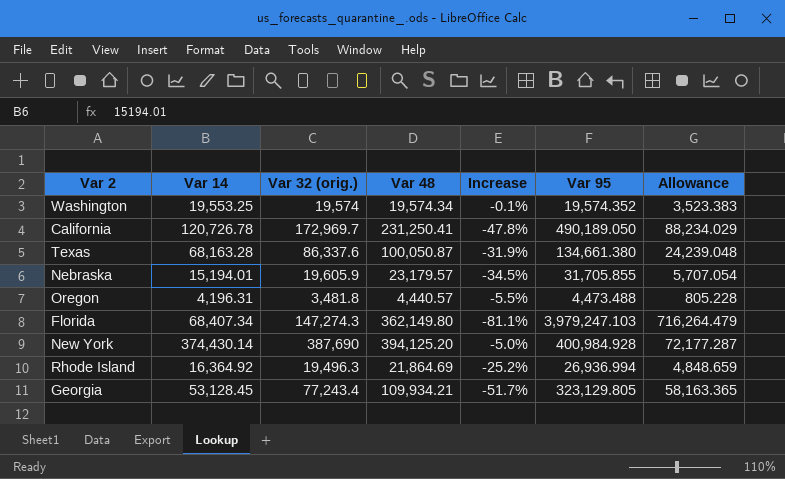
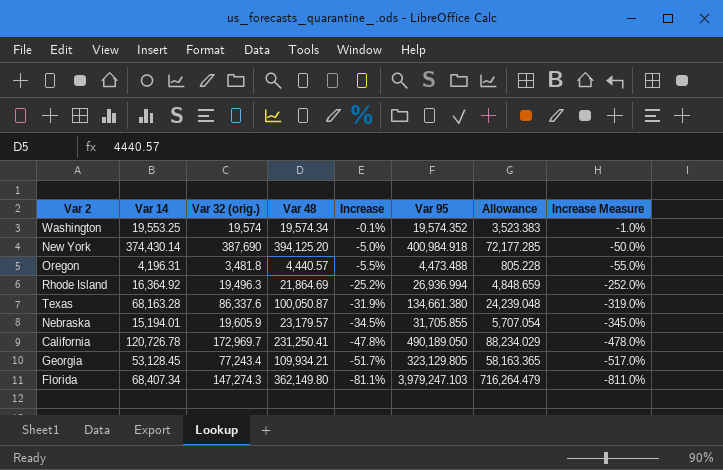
row order: none -> Increase descending
column Increase Measure | formula: none -> [Increase] * 10
New York | Var 95: 400,984.928 -> 400,984.918
New York | Allowance: 72,177.287 -> 72,177.285

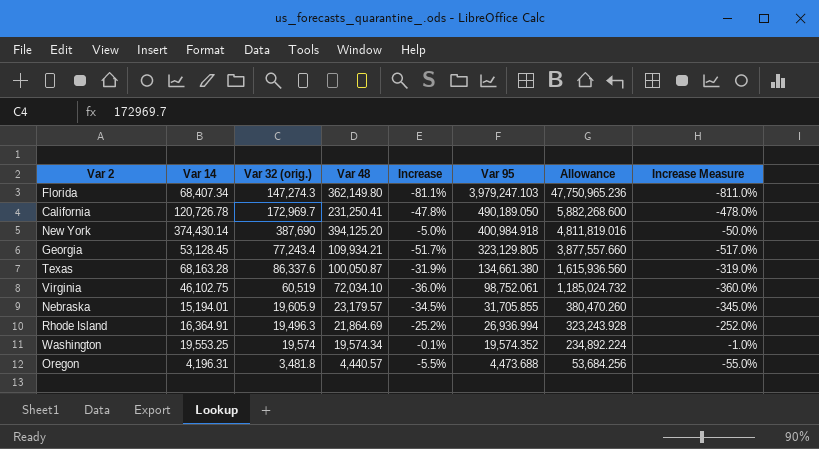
row order: Increase descending -> Var 95 descending
column Allowance | formula: [Var 95] * 0.18 -> [Var 95] * 12
row Virginia: none -> 46,102.75 | 60,519 | 72,034.10 | -36.0% | 98,752.061 | 1,185,024.732 | -360.0%
Rhode Island | Var 14: 16,364.92 -> 16,364.91
Oregon | Var 95: 4,473.488 -> 4,473.688

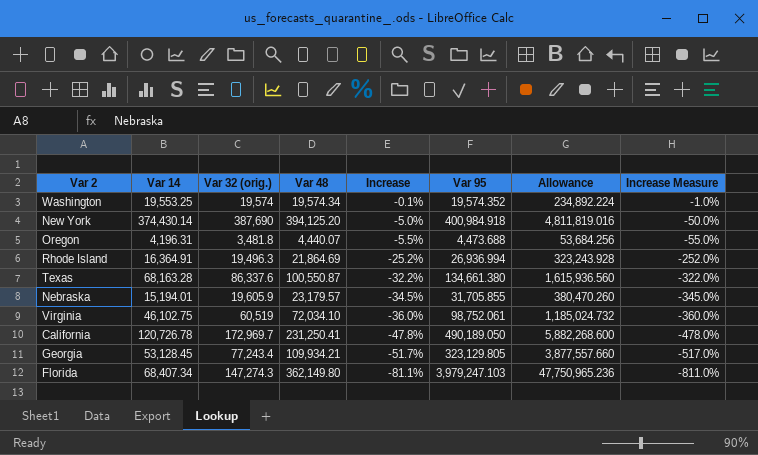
row order: Var 95 descending -> Increase descending
Oregon | Var 48: 4,440.57 -> 4,440.07
Texas | Var 48: 100,050.87 -> 100,550.87
Texas | Increase: -31.9% -> -32.2%
Texas | Increase Measure: -319.0% -> -322.0%

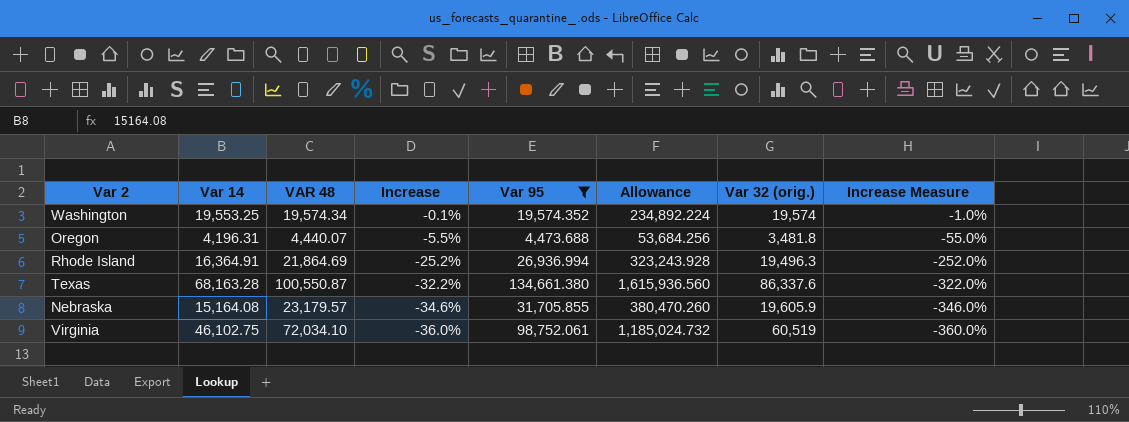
filter: none -> Var 95 <= 134,661.380
column name: Var 48 -> VAR 48
column Var 32 (orig.) | position: 3 -> 7
Nebraska | Var 14: 15,194.01 -> 15,164.08
Nebraska | Increase: -34.5% -> -34.6%
Nebraska | Increase Measure: -345.0% -> -346.0%

